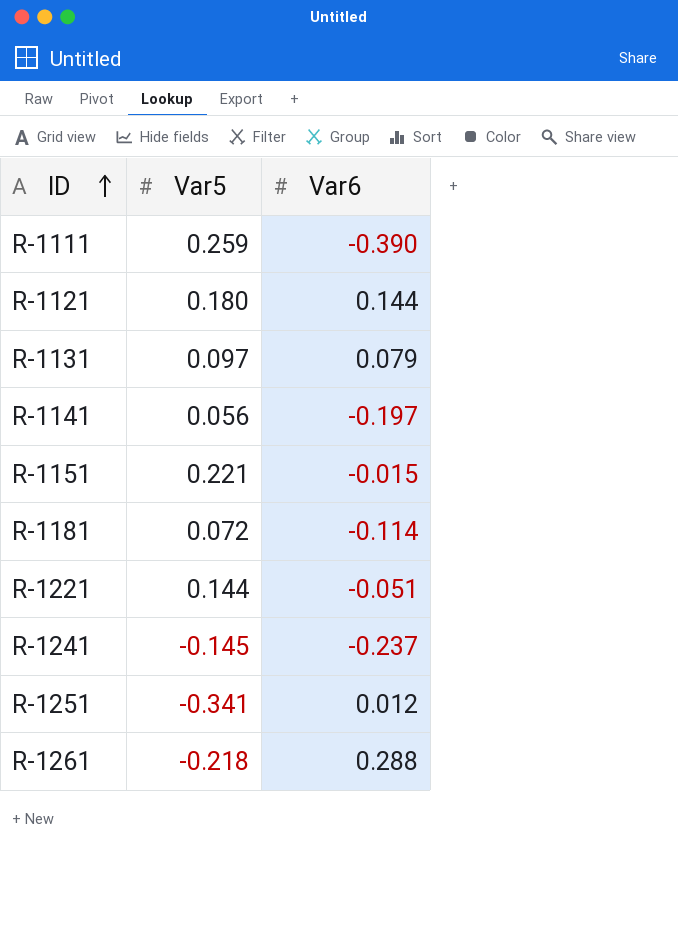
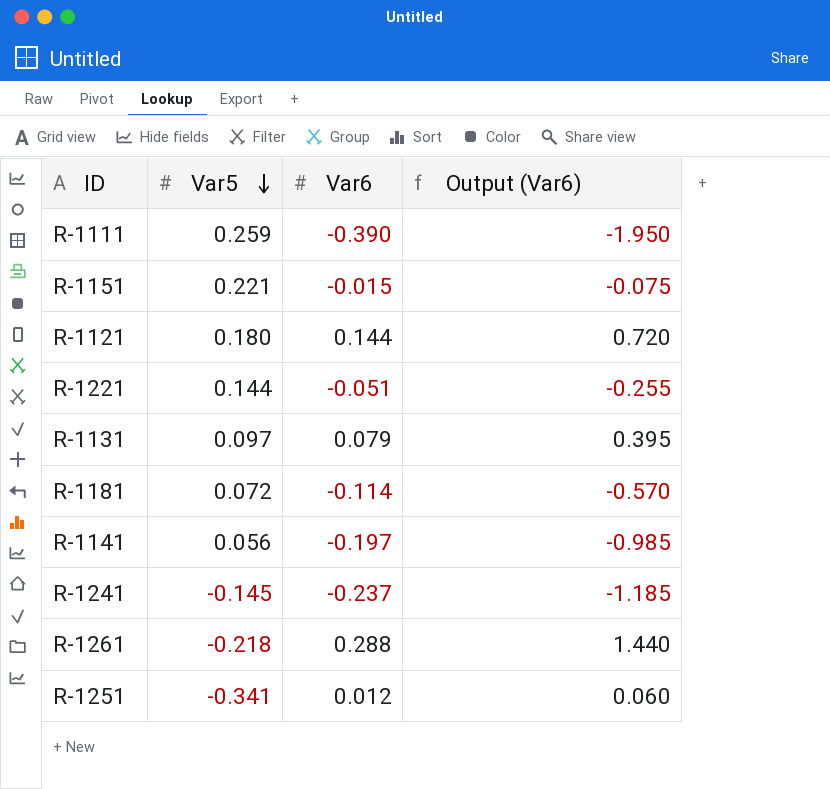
row order: ID ascending -> Var5 descending
column Output (Var6) | formula: none -> [Var6] * 5

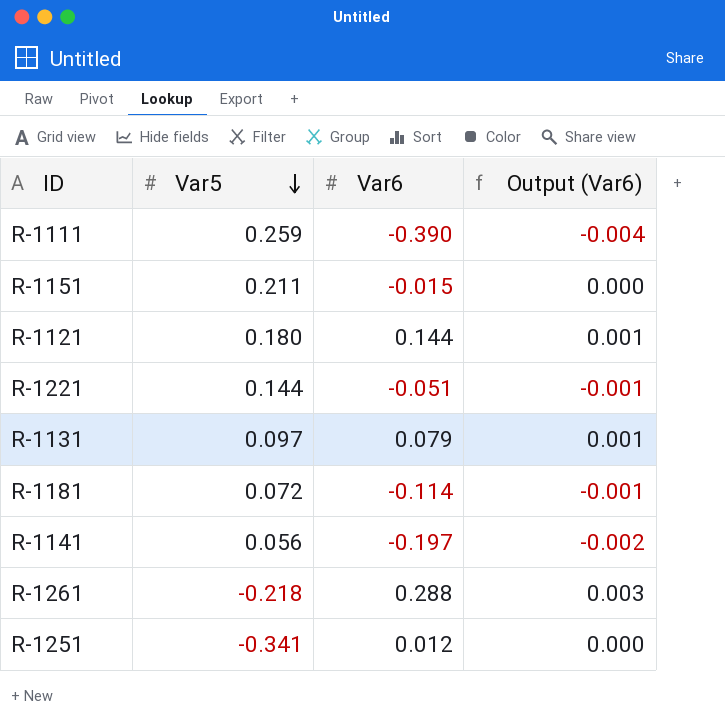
column Output (Var6) | formula: [Var6] * 5 -> [Var6] * 0.01
row R-1241: -0.145 | -0.237 | -1.185 -> none
R-1151 | Var5: 0.221 -> 0.211

